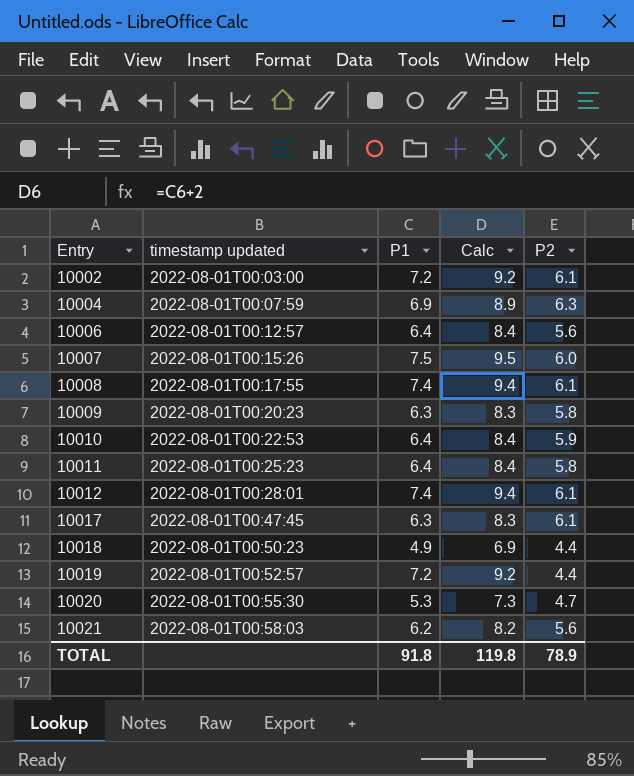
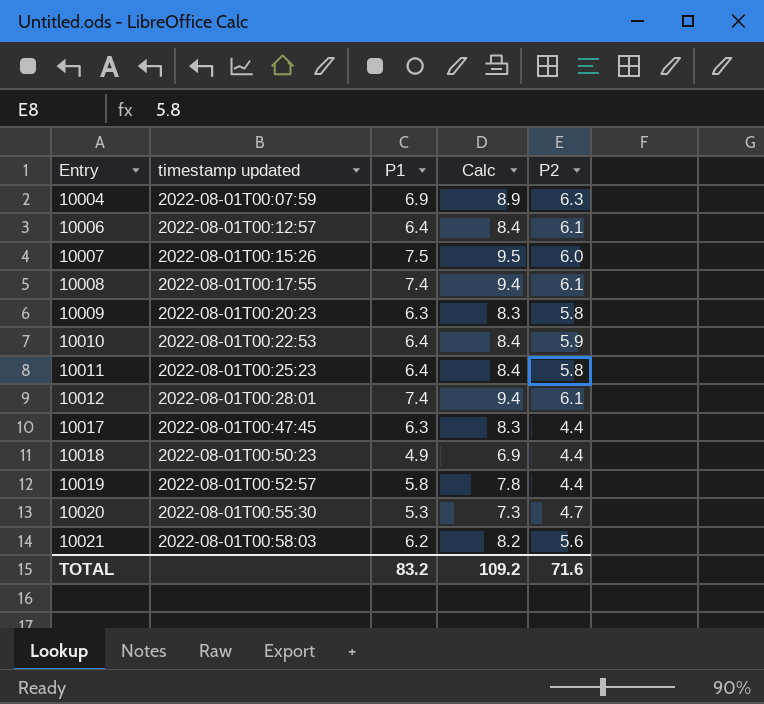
row 10002: 2022-08-01T00:03:00 | 7.2 | 9.2 | 6.1 -> none
10006 | P2: 5.6 -> 6.1
10017 | P2: 6.1 -> 4.4
10019 | P1: 7.2 -> 5.8
10019 | Calc: 9.2 -> 7.8
TOTAL | P1: 91.8 -> 83.2
TOTAL | Calc: 119.8 -> 109.2
TOTAL | P2: 78.9 -> 71.6

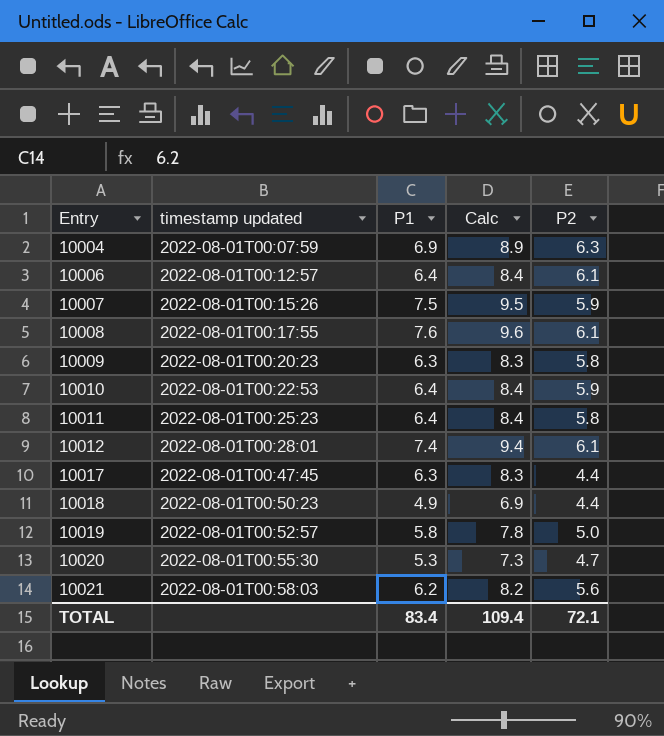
10007 | P2: 6.0 -> 5.9
10008 | P1: 7.4 -> 7.6
10008 | Calc: 9.4 -> 9.6
10019 | P2: 4.4 -> 5.0
TOTAL | P1: 83.2 -> 83.4
TOTAL | Calc: 109.2 -> 109.4
TOTAL | P2: 71.6 -> 72.1

